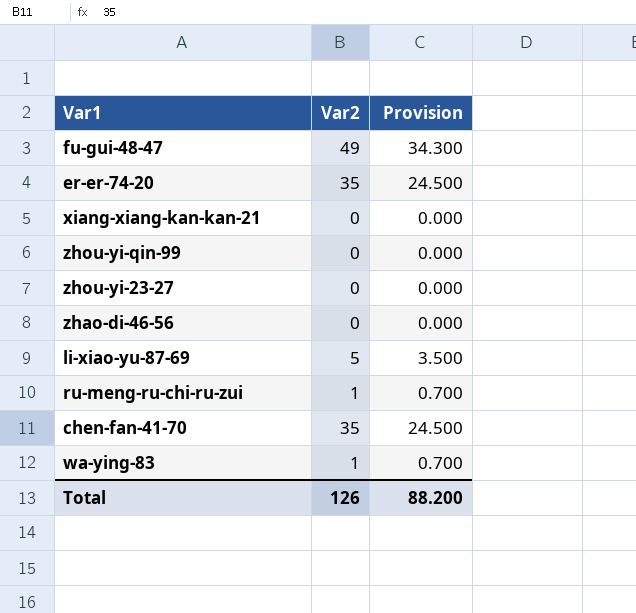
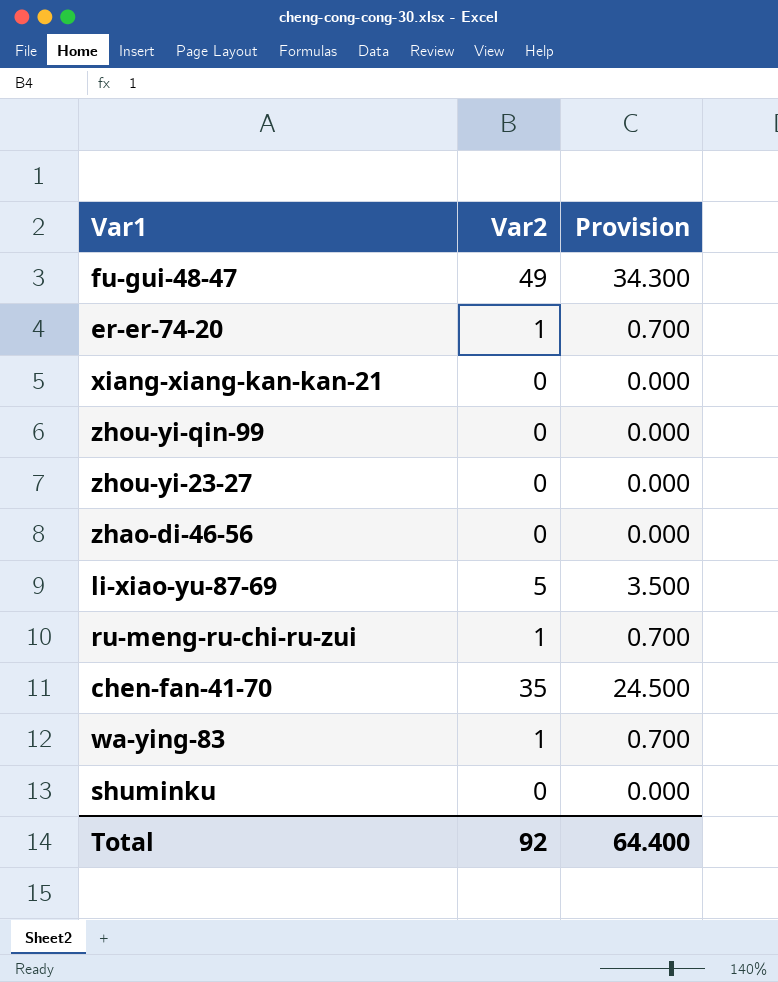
er-er-74-20 | Var2: 35 -> 1
er-er-74-20 | Provision: 24.500 -> 0.700
row shuminku: none -> 0 | 0.000
Total | Var2: 126 -> 92
Total | Provision: 88.200 -> 64.400

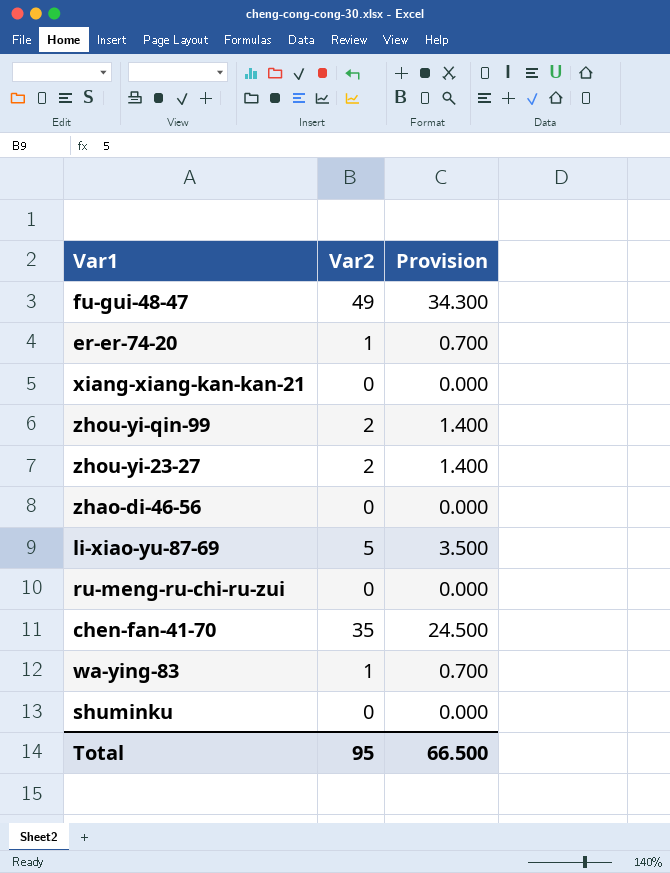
zhou-yi-qin-99 | Var2: 0 -> 2
zhou-yi-qin-99 | Provision: 0.000 -> 1.400
zhou-yi-23-27 | Var2: 0 -> 2
zhou-yi-23-27 | Provision: 0.000 -> 1.400
ru-meng-ru-chi-ru-zui | Var2: 1 -> 0
ru-meng-ru-chi-ru-zui | Provision: 0.700 -> 0.000
Total | Var2: 92 -> 95
Total | Provision: 64.400 -> 66.500

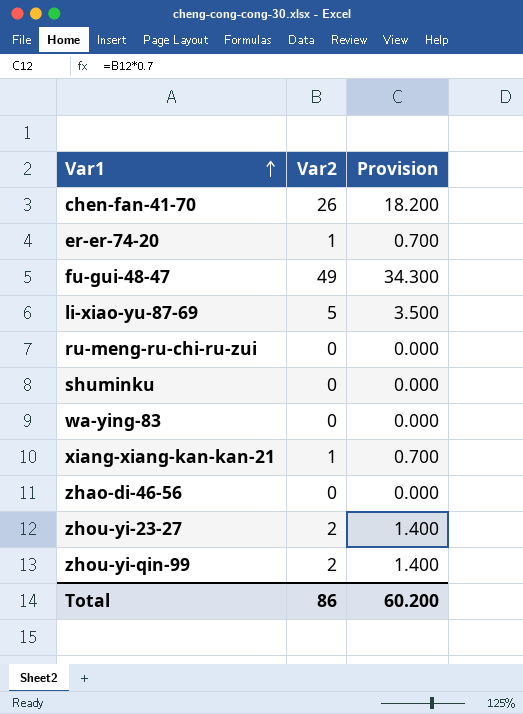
row order: none -> Var1 ascending
chen-fan-41-70 | Var2: 35 -> 26
chen-fan-41-70 | Provision: 24.500 -> 18.200
wa-ying-83 | Var2: 1 -> 0
wa-ying-83 | Provision: 0.700 -> 0.000
xiang-xiang-kan-kan-21 | Var2: 0 -> 1
xiang-xiang-kan-kan-21 | Provision: 0.000 -> 0.700
Total | Var2: 95 -> 86
Total | Provision: 66.500 -> 60.200

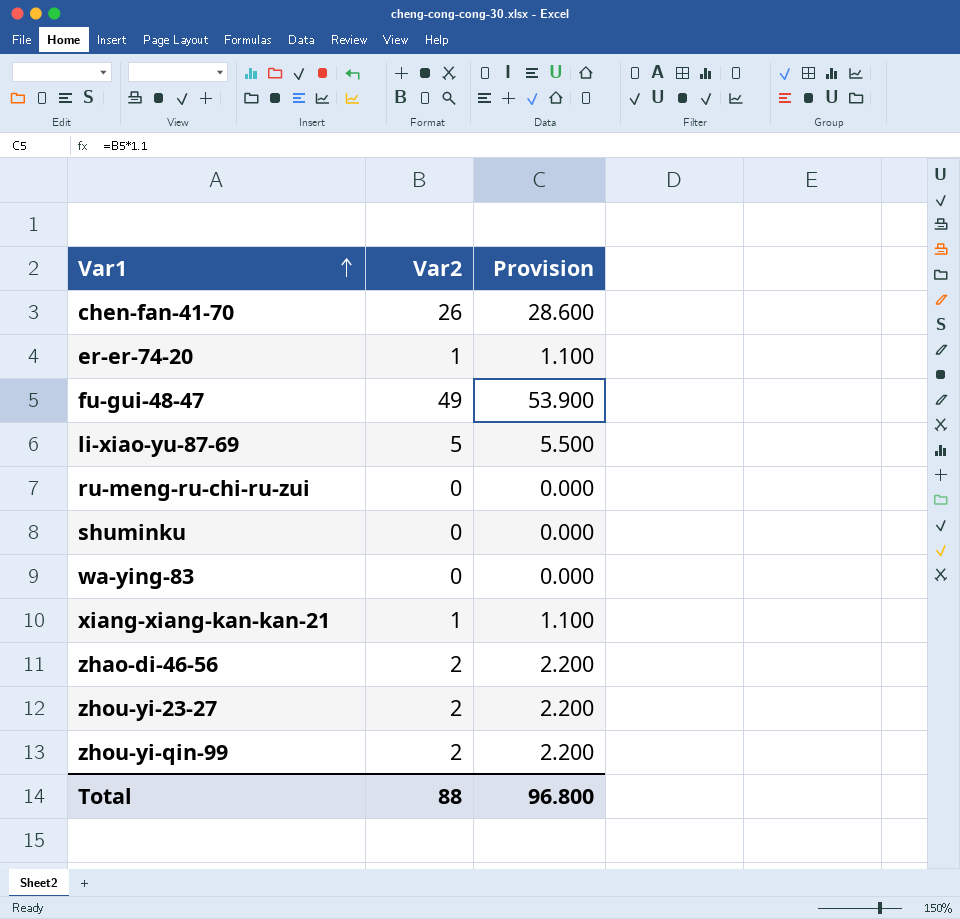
column Provision | formula: [Var2] * 0.7 -> [Var2] * 1.1
zhao-di-46-56 | Var2: 0 -> 2
Total | Var2: 86 -> 88
Total | Provision: 60.200 -> 96.800

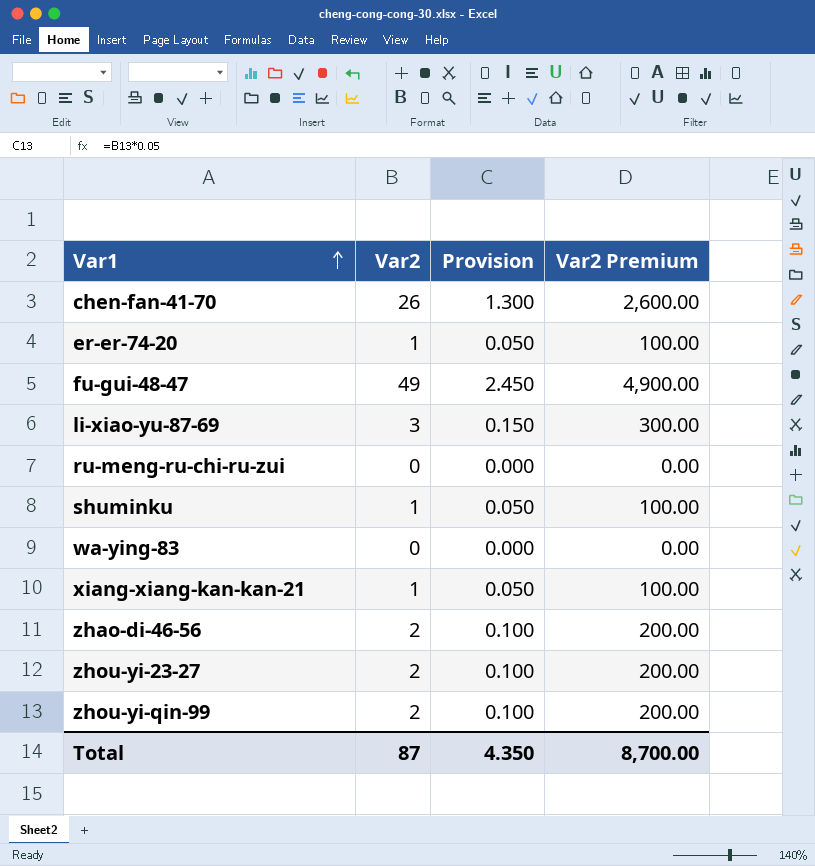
column Provision | formula: [Var2] * 1.1 -> [Var2] * 0.05
column Var2 Premium | formula: none -> [Var2] * 100
li-xiao-yu-87-69 | Var2: 5 -> 3
shuminku | Var2: 0 -> 1
Total | Var2: 88 -> 87
Total | Provision: 96.800 -> 4.350

